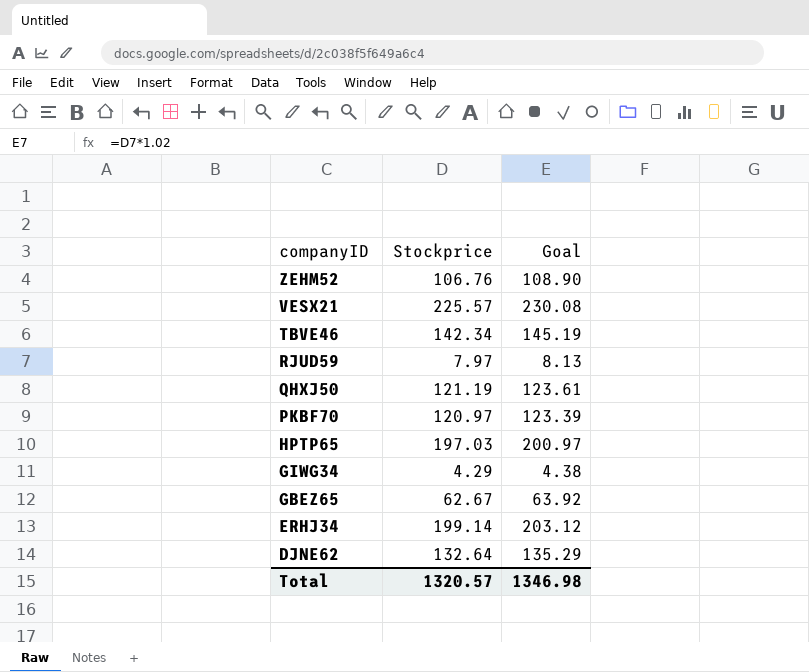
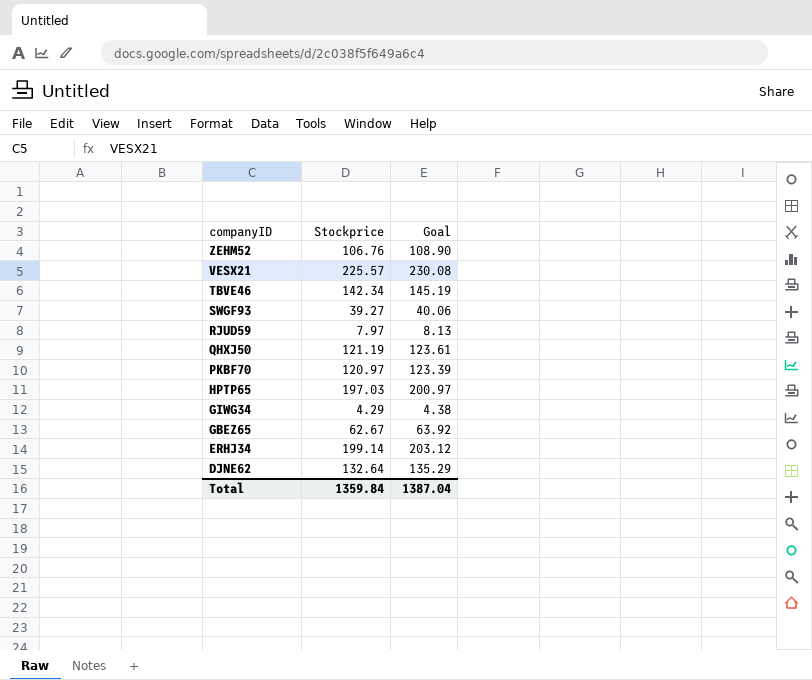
row SWGF93: none -> 39.27 | 40.06
Total | Stockprice: 1320.57 -> 1359.84
Total | Goal: 1346.98 -> 1387.04

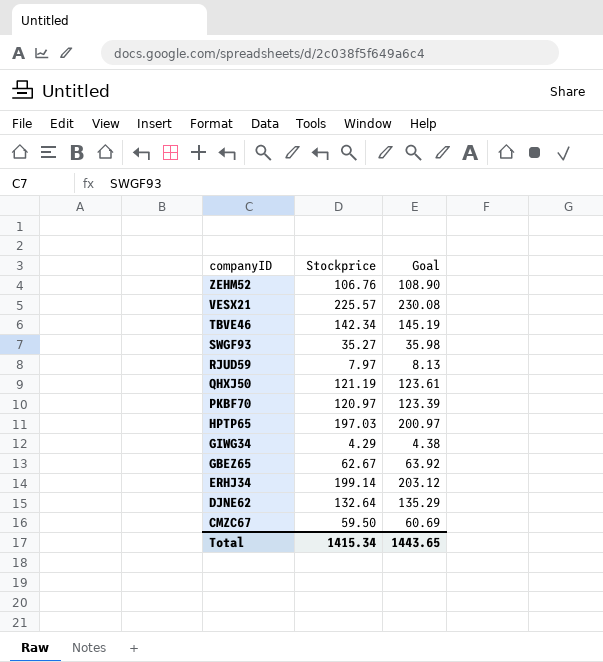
SWGF93 | Stockprice: 39.27 -> 35.27
SWGF93 | Goal: 40.06 -> 35.98
row CMZC67: none -> 59.50 | 60.69
Total | Stockprice: 1359.84 -> 1415.34
Total | Goal: 1387.04 -> 1443.65

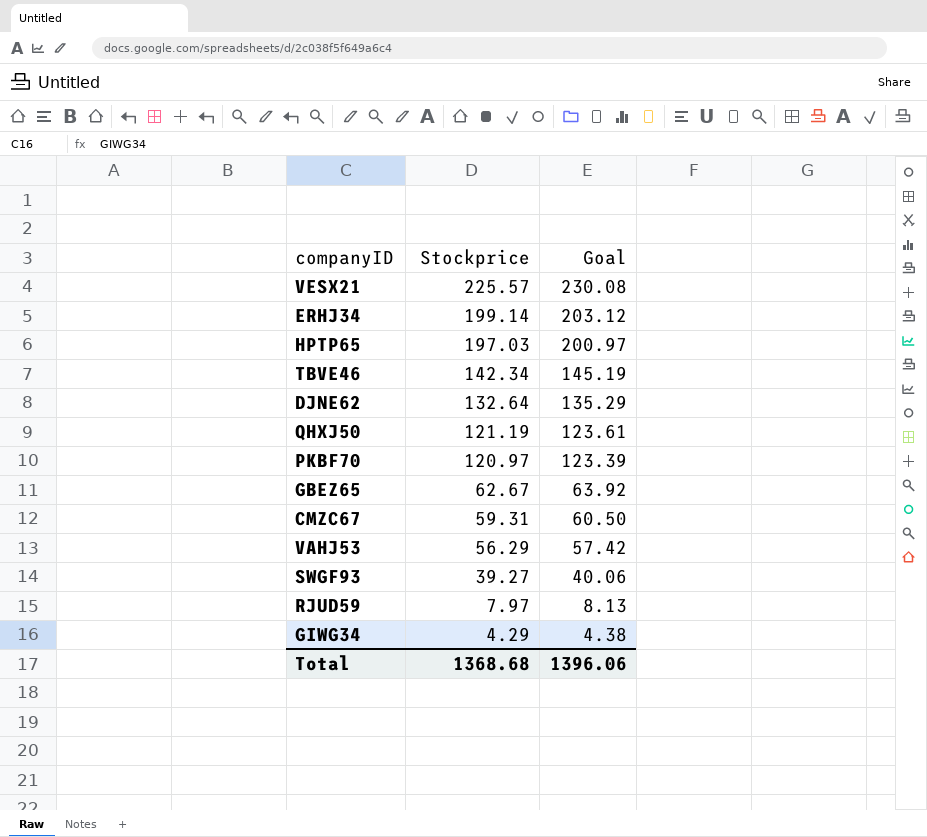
row order: companyID descending -> Stockprice descending
row ZEHM52: 106.76 | 108.90 -> none
CMZC67 | Stockprice: 59.50 -> 59.31
CMZC67 | Goal: 60.69 -> 60.50
row VAHJ53: none -> 56.29 | 57.42
SWGF93 | Stockprice: 35.27 -> 39.27
SWGF93 | Goal: 35.98 -> 40.06
Total | Stockprice: 1415.34 -> 1368.68
Total | Goal: 1443.65 -> 1396.06

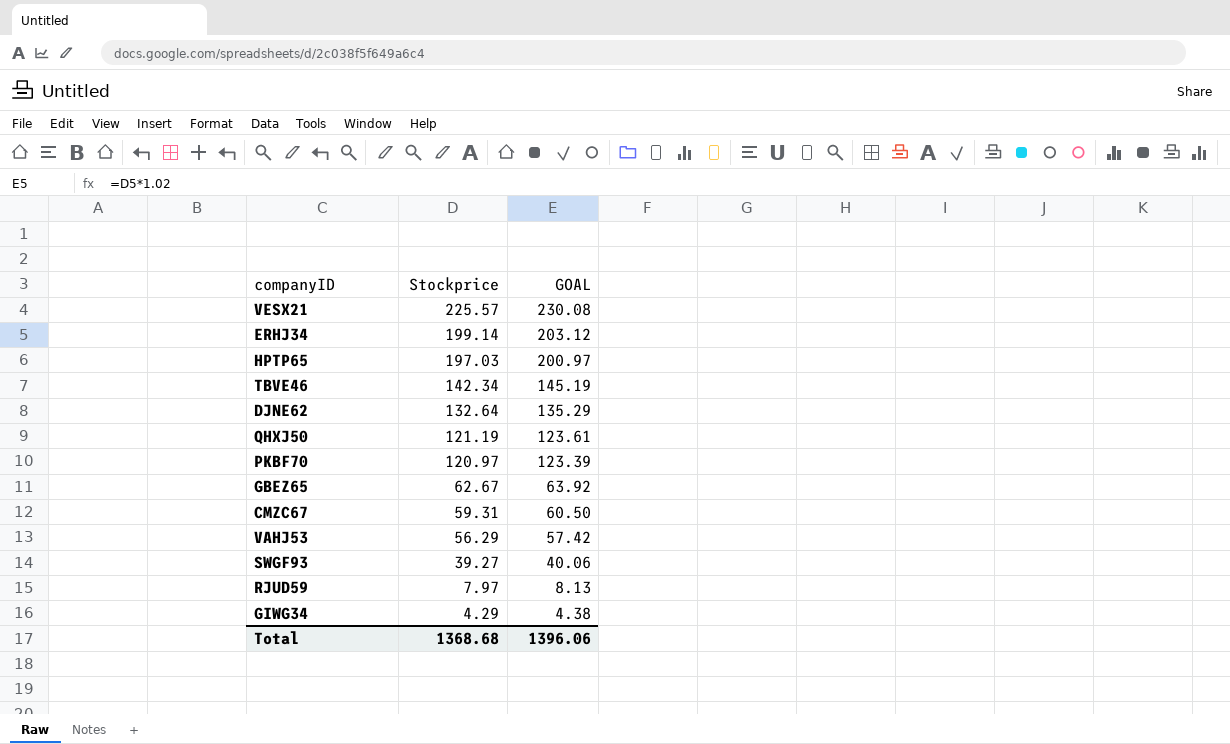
column name: Goal -> GOAL

